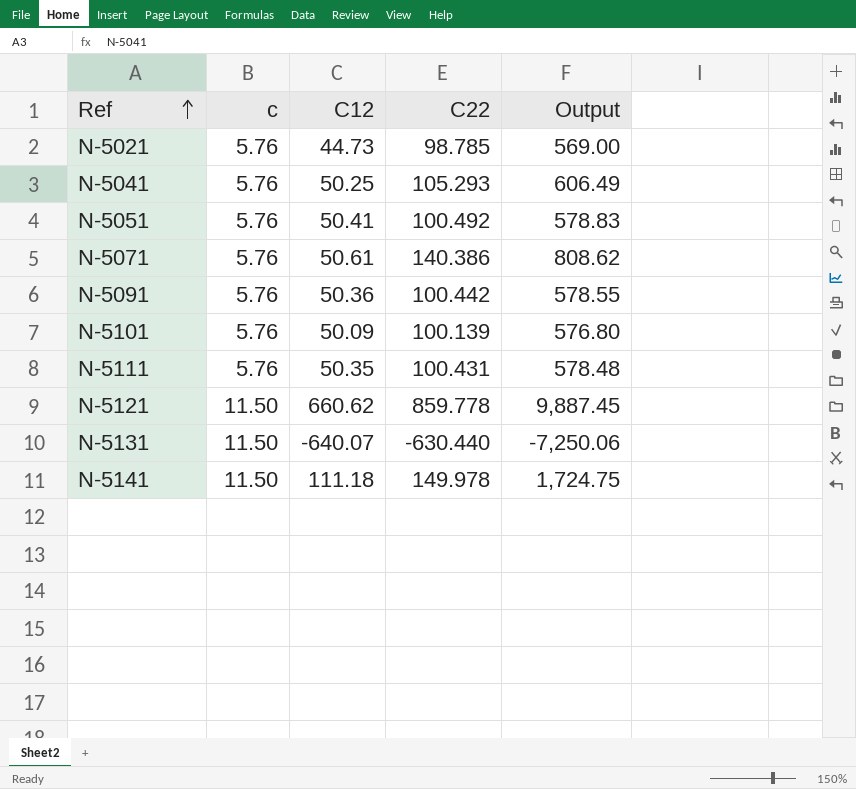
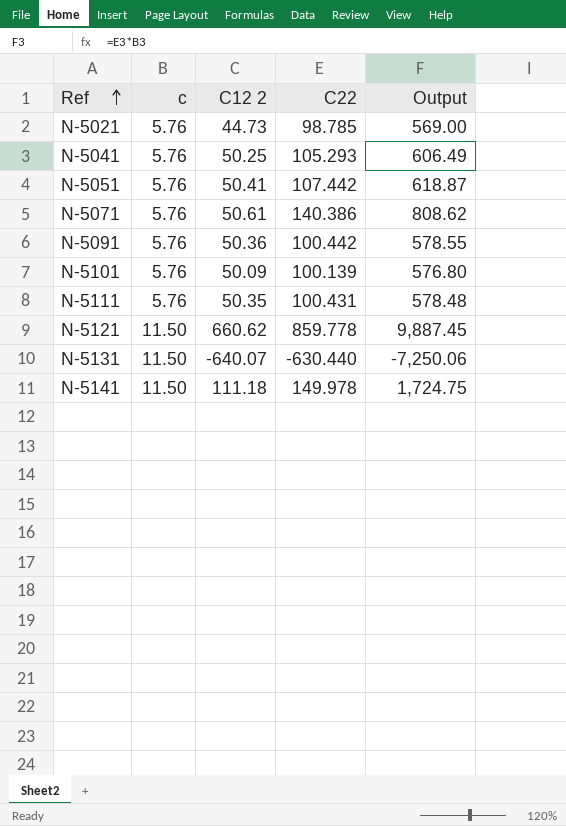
column name: C12 -> C12 2
N-5051 | C22: 100.492 -> 107.442
N-5051 | Output: 578.83 -> 618.87

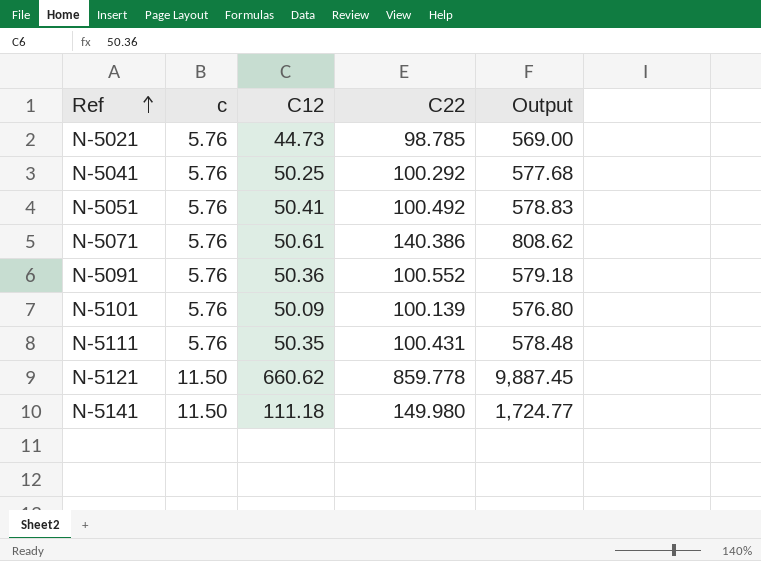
column name: C12 2 -> C12
row N-5131: 11.50 | -640.07 | -630.440 | -7,250.06 -> none
N-5041 | C22: 105.293 -> 100.292
N-5041 | Output: 606.49 -> 577.68
N-5051 | C22: 107.442 -> 100.492
N-5051 | Output: 618.87 -> 578.83
N-5091 | C22: 100.442 -> 100.552
N-5091 | Output: 578.55 -> 579.18
N-5141 | C22: 149.978 -> 149.980
N-5141 | Output: 1,724.75 -> 1,724.77

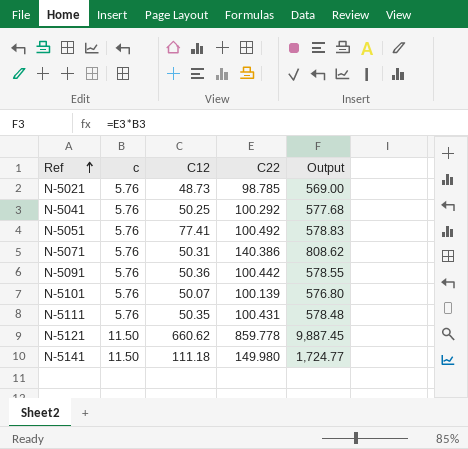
N-5021 | C12: 44.73 -> 48.73
N-5051 | C12: 50.41 -> 77.41
N-5071 | C12: 50.61 -> 50.31
N-5091 | C22: 100.552 -> 100.442
N-5091 | Output: 579.18 -> 578.55
N-5101 | C12: 50.09 -> 50.07

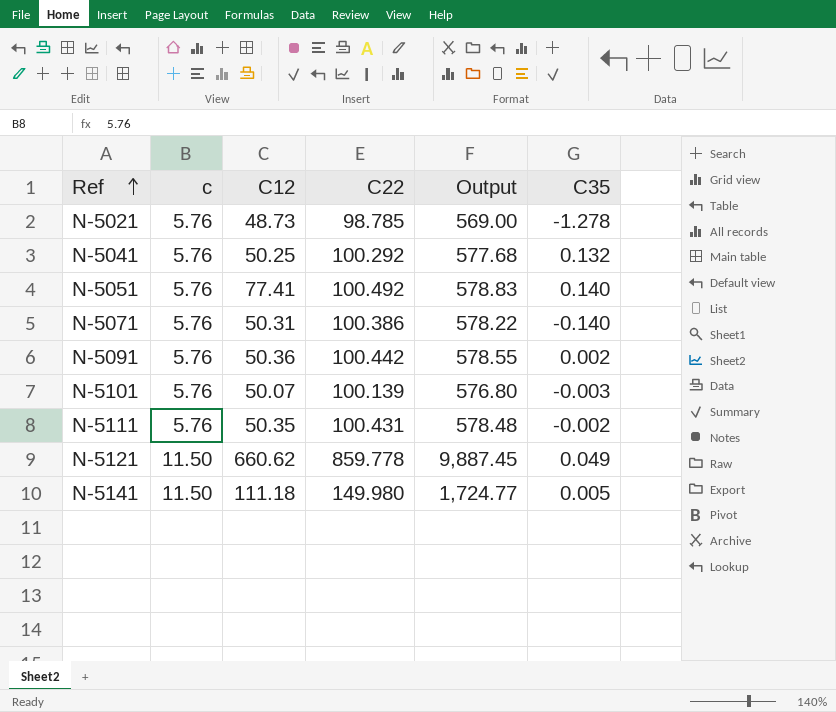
column C35 | position: none -> 6
N-5071 | C22: 140.386 -> 100.386
N-5071 | Output: 808.62 -> 578.22

